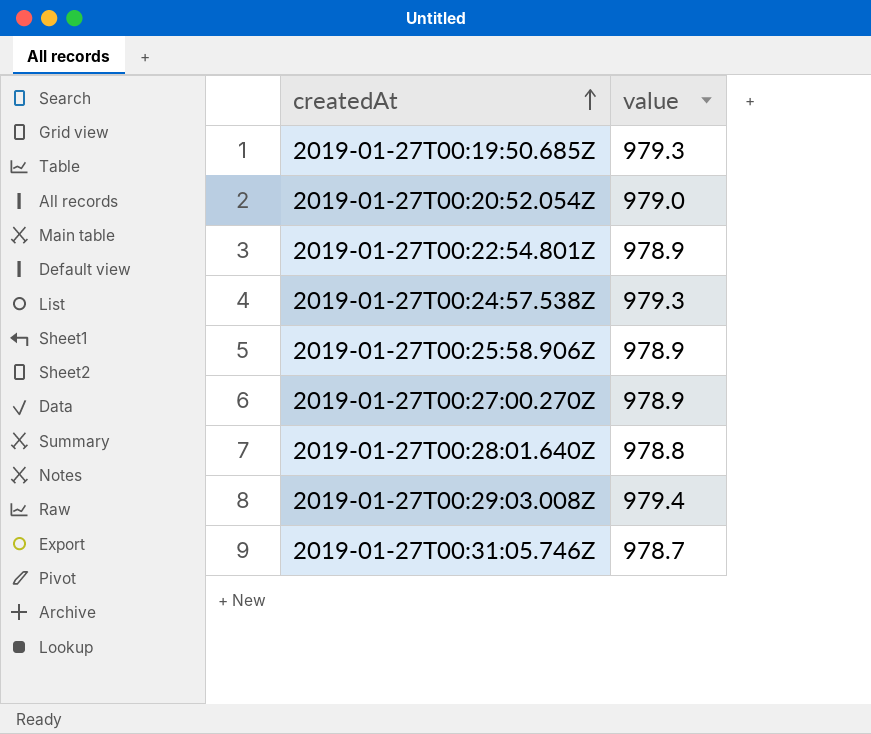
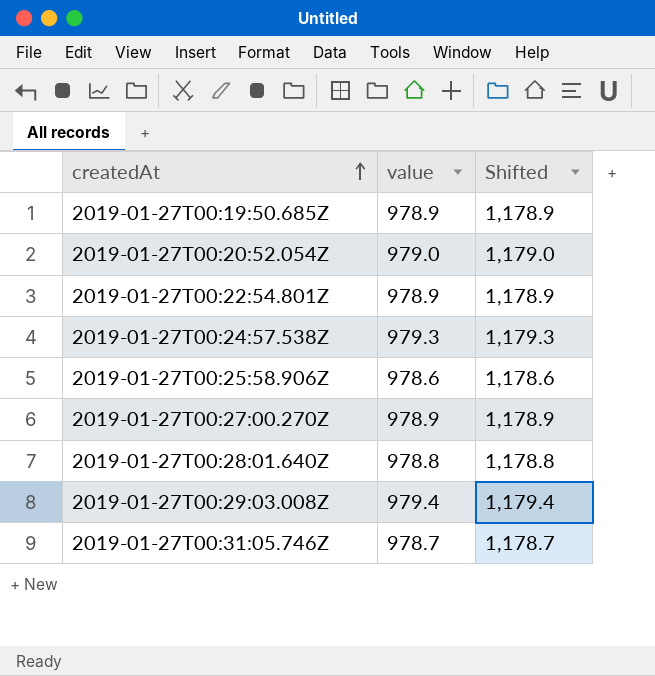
column Shifted | formula: none -> [value] + 200
2019-01-27T00:19:50.685Z | value: 979.3 -> 978.9
2019-01-27T00:25:58.906Z | value: 978.9 -> 978.6

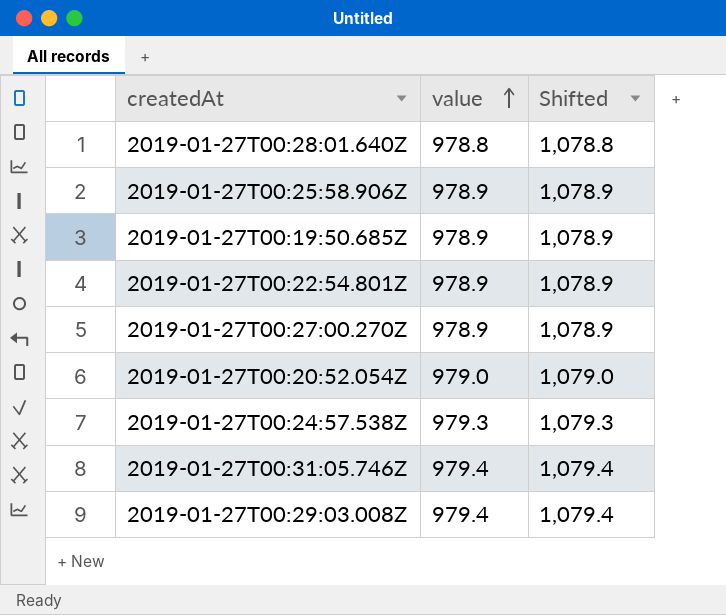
row order: createdAt ascending -> value ascending
column Shifted | formula: [value] + 200 -> [value] + 100
2019-01-27T00:25:58.906Z | value: 978.6 -> 978.9
2019-01-27T00:31:05.746Z | value: 978.7 -> 979.4

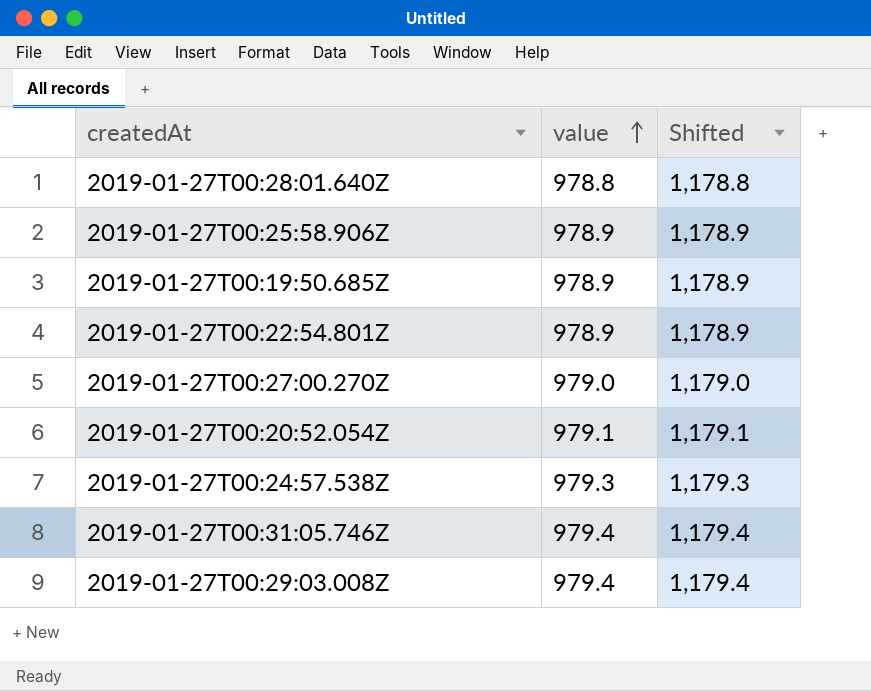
column Shifted | formula: [value] + 100 -> [value] + 200
2019-01-27T00:27:00.270Z | value: 978.9 -> 979.0
2019-01-27T00:20:52.054Z | value: 979.0 -> 979.1

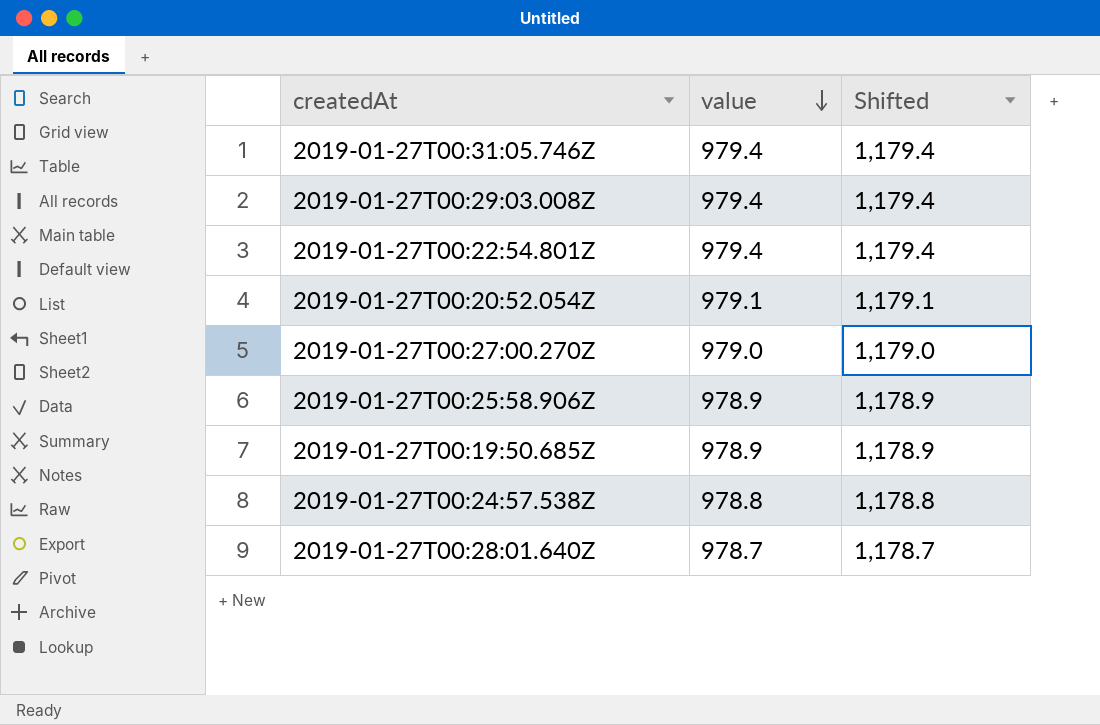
row order: value ascending -> value descending
2019-01-27T00:22:54.801Z | value: 978.9 -> 979.4
2019-01-27T00:22:54.801Z | Shifted: 1,178.9 -> 1,179.4
2019-01-27T00:24:57.538Z | value: 979.3 -> 978.8
2019-01-27T00:24:57.538Z | Shifted: 1,179.3 -> 1,178.8
2019-01-27T00:28:01.640Z | value: 978.8 -> 978.7
2019-01-27T00:28:01.640Z | Shifted: 1,178.8 -> 1,178.7

